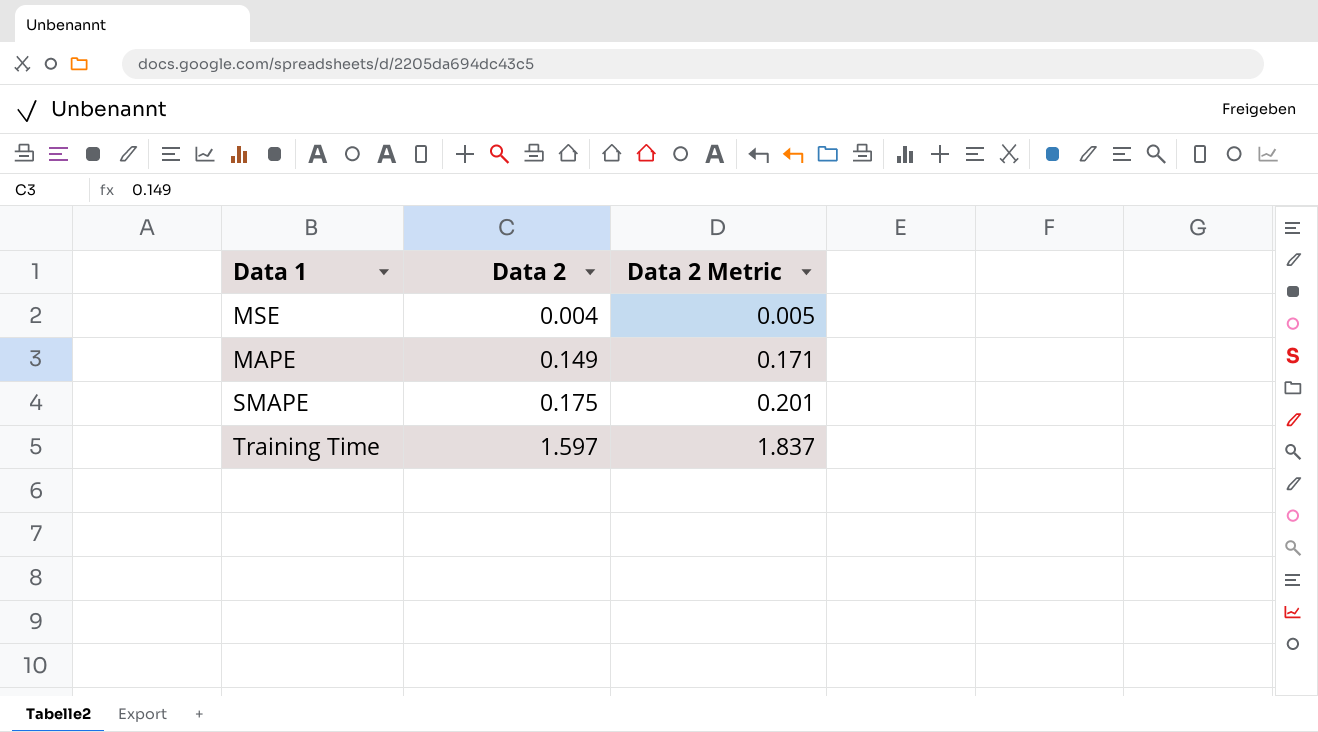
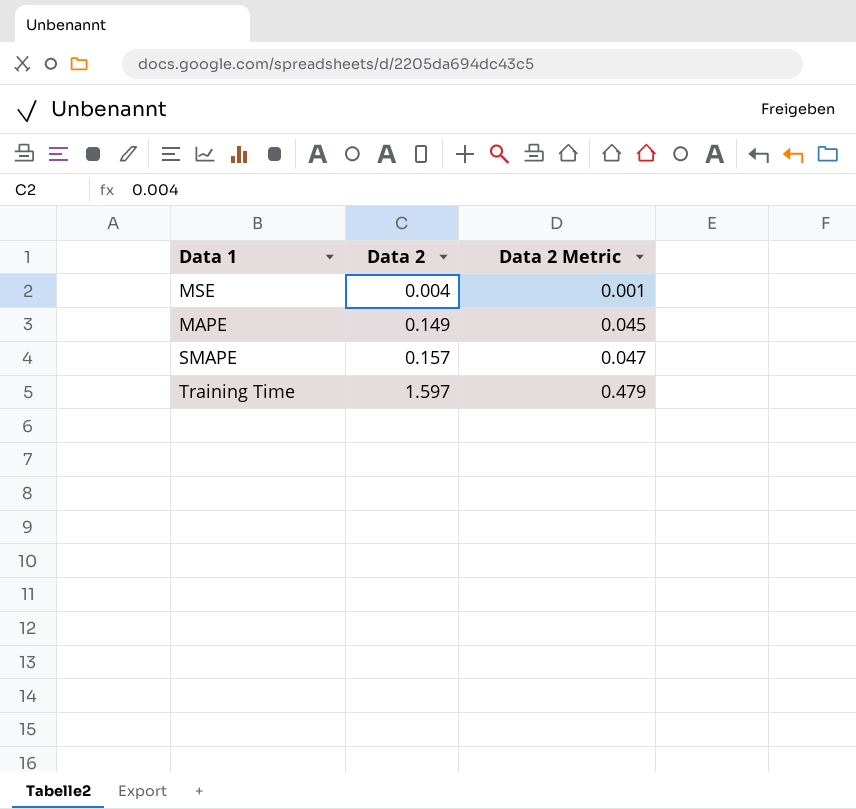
column Data 2 Metric | formula: [Data 2] * 1.15 -> [Data 2] * 0.3
SMAPE | Data 2: 0.175 -> 0.157

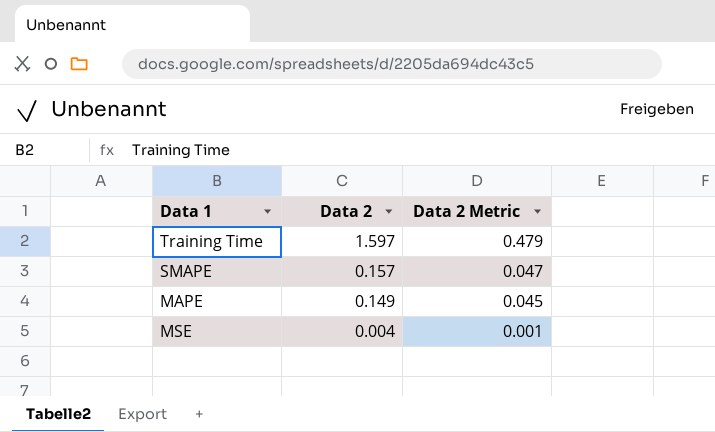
row order: Data 2 ascending -> Data 2 descending

